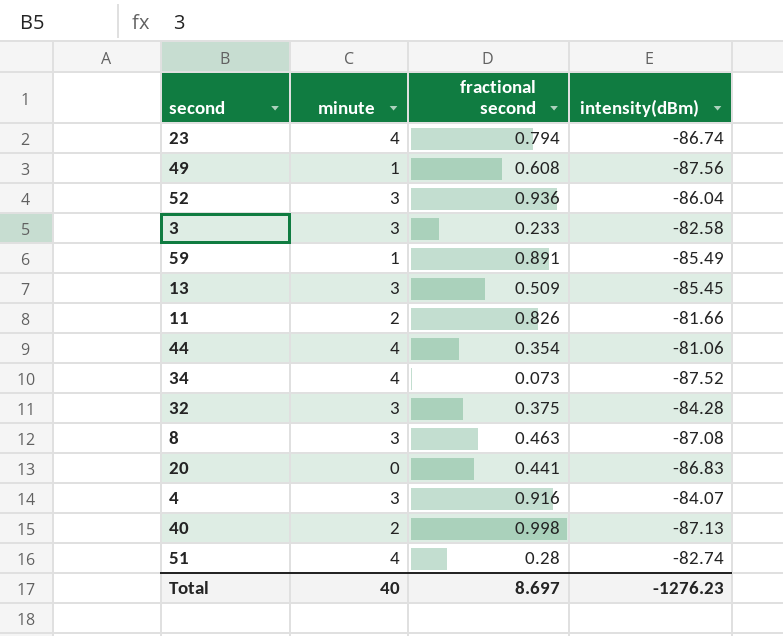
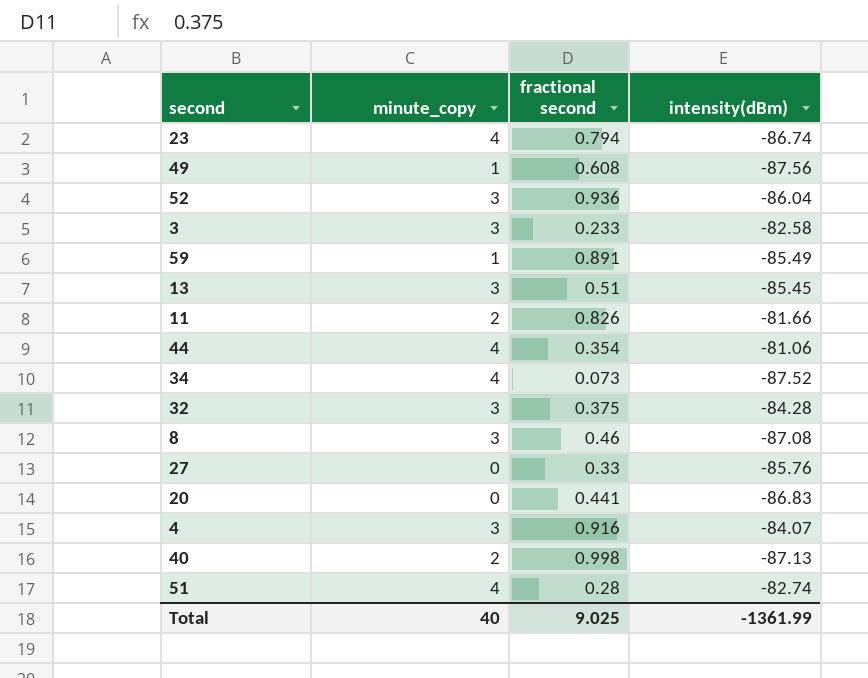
column name: minute -> minute_copy
13 | fractional second: 0.509 -> 0.51
8 | fractional second: 0.463 -> 0.46
row 27: none -> 0 | 0.33 | -85.76
Total | fractional second: 8.697 -> 9.025
Total | intensity(dBm): -1276.23 -> -1361.99

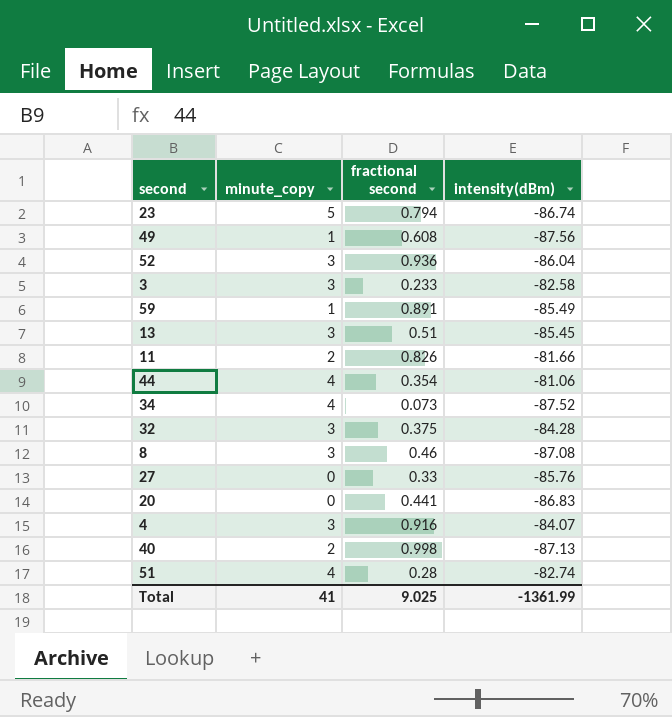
23 | minute_copy: 4 -> 5
Total | minute_copy: 40 -> 41

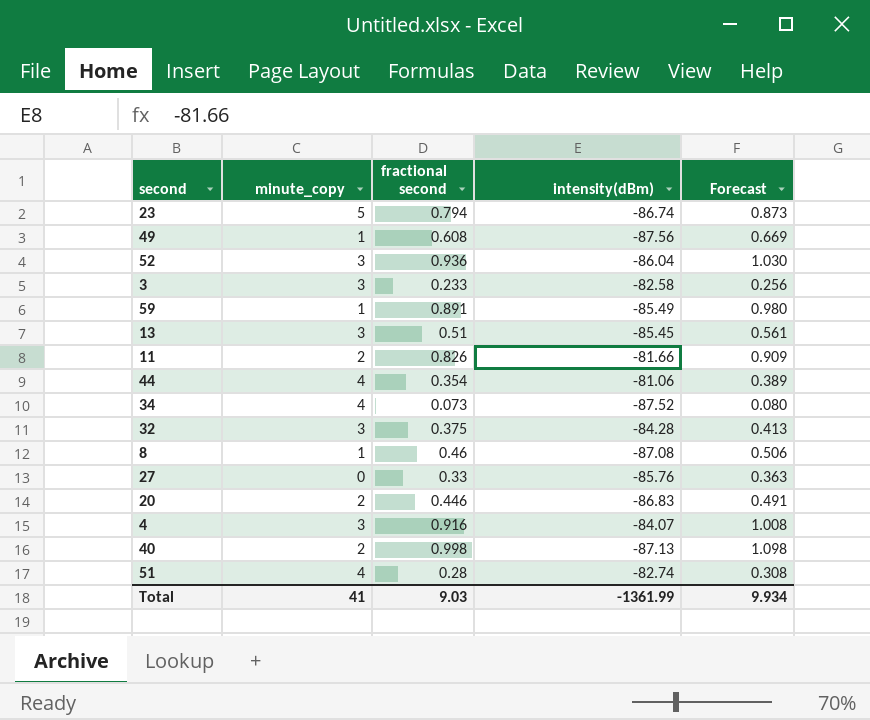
column Forecast | formula: none -> [fractional second] * 1.1
8 | minute_copy: 3 -> 1
20 | minute_copy: 0 -> 2
20 | fractional second: 0.441 -> 0.446
Total | fractional second: 9.025 -> 9.03

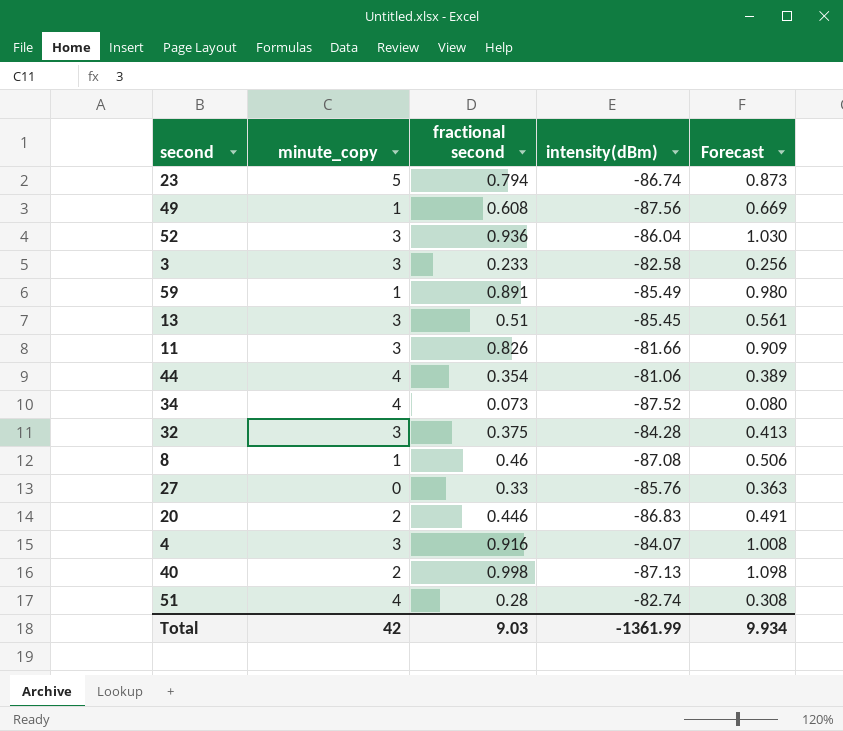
11 | minute_copy: 2 -> 3
Total | minute_copy: 41 -> 42

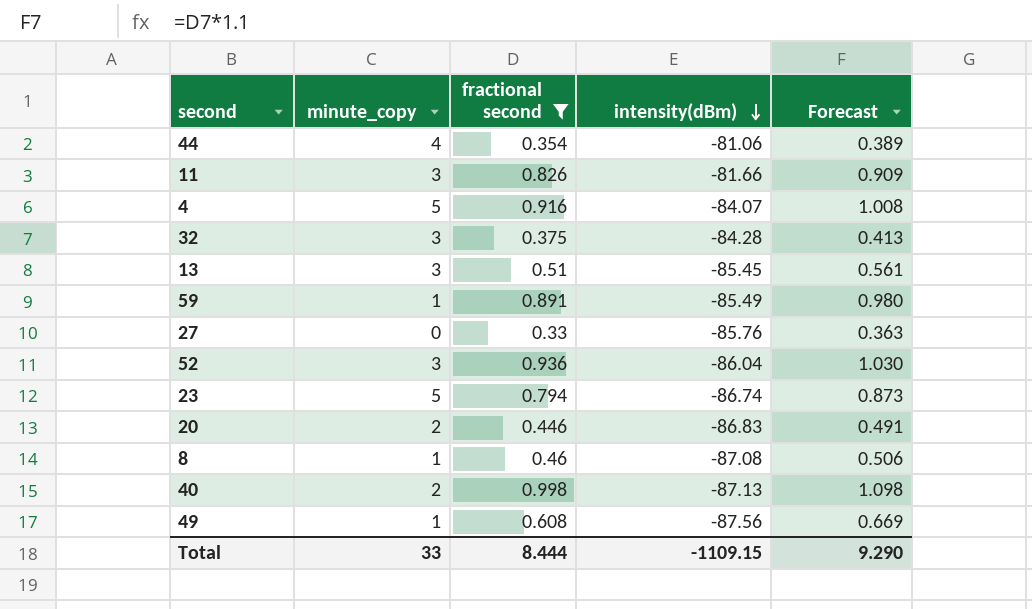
filter: none -> fractional second >= 0.33
row order: none -> intensity(dBm) descending
4 | minute_copy: 3 -> 5
Total | minute_copy: 42 -> 33
Total | fractional second: 9.03 -> 8.444
Total | intensity(dBm): -1361.99 -> -1109.15
Total | Forecast: 9.934 -> 9.290

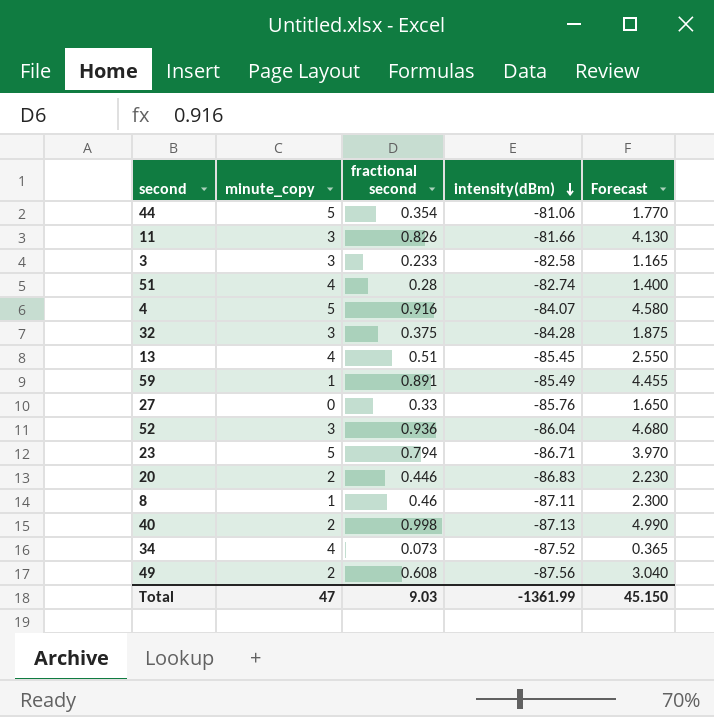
filter: fractional second >= 0.33 -> none
column Forecast | formula: [fractional second] * 1.1 -> [fractional second] * 5
44 | minute_copy: 4 -> 5
13 | minute_copy: 3 -> 4
23 | intensity(dBm): -86.74 -> -86.71
8 | intensity(dBm): -87.08 -> -87.11
49 | minute_copy: 1 -> 2
Total | minute_copy: 33 -> 47
Total | fractional second: 8.444 -> 9.03
Total | intensity(dBm): -1109.15 -> -1361.99
Total | Forecast: 9.290 -> 45.150

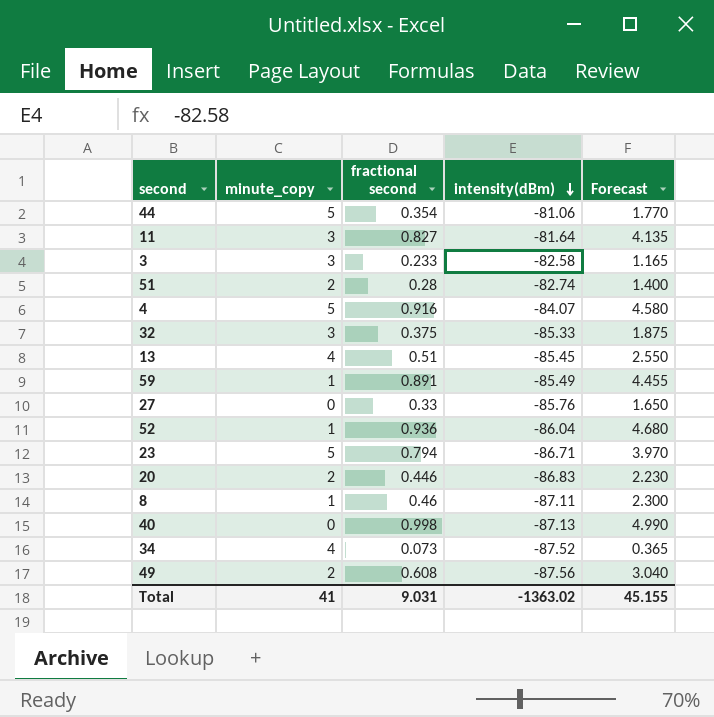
11 | fractional second: 0.826 -> 0.827
11 | intensity(dBm): -81.66 -> -81.64
11 | Forecast: 4.130 -> 4.135
51 | minute_copy: 4 -> 2
32 | intensity(dBm): -84.28 -> -85.33
52 | minute_copy: 3 -> 1
40 | minute_copy: 2 -> 0
Total | minute_copy: 47 -> 41
Total | fractional second: 9.03 -> 9.031
Total | intensity(dBm): -1361.99 -> -1363.02
Total | Forecast: 45.150 -> 45.155

